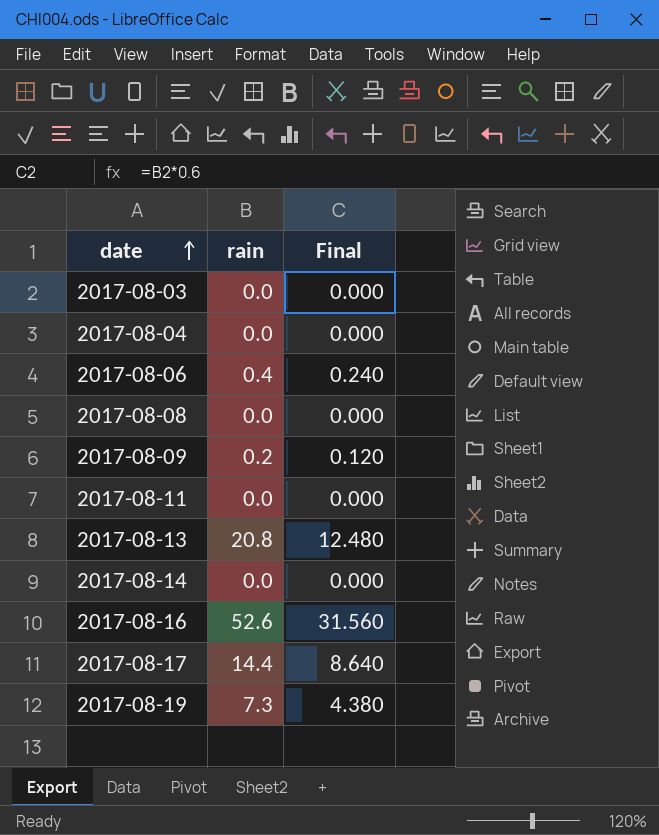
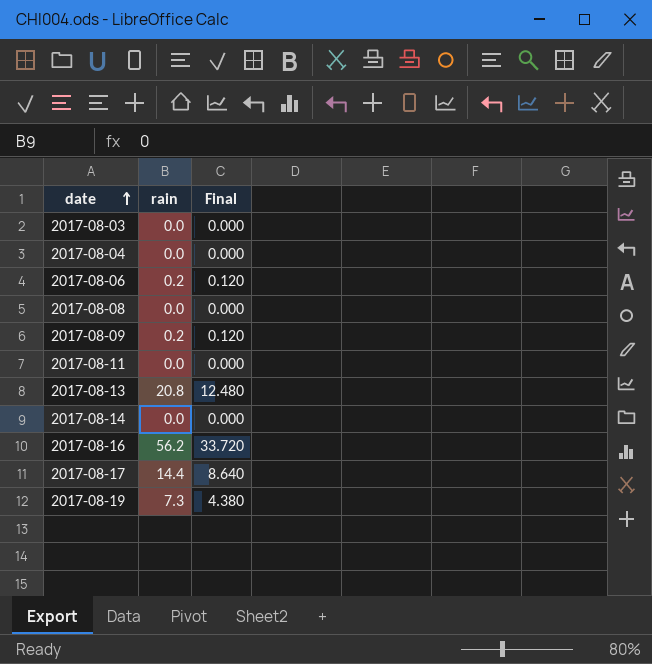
2017-08-06 | rain: 0.4 -> 0.2
2017-08-06 | Final: 0.240 -> 0.120
2017-08-16 | rain: 52.6 -> 56.2
2017-08-16 | Final: 31.560 -> 33.720

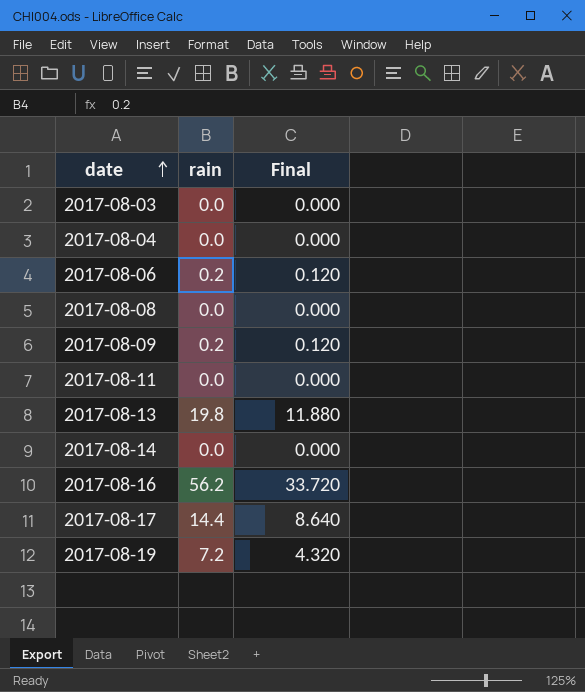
2017-08-13 | rain: 20.8 -> 19.8
2017-08-13 | Final: 12.480 -> 11.880
2017-08-19 | rain: 7.3 -> 7.2
2017-08-19 | Final: 4.380 -> 4.320

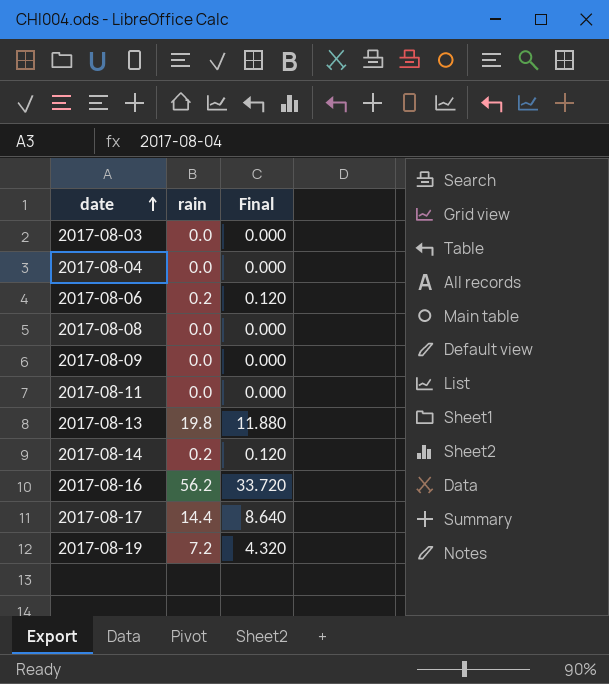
2017-08-09 | rain: 0.2 -> 0.0
2017-08-09 | Final: 0.120 -> 0.000
2017-08-14 | rain: 0.0 -> 0.2
2017-08-14 | Final: 0.000 -> 0.120

